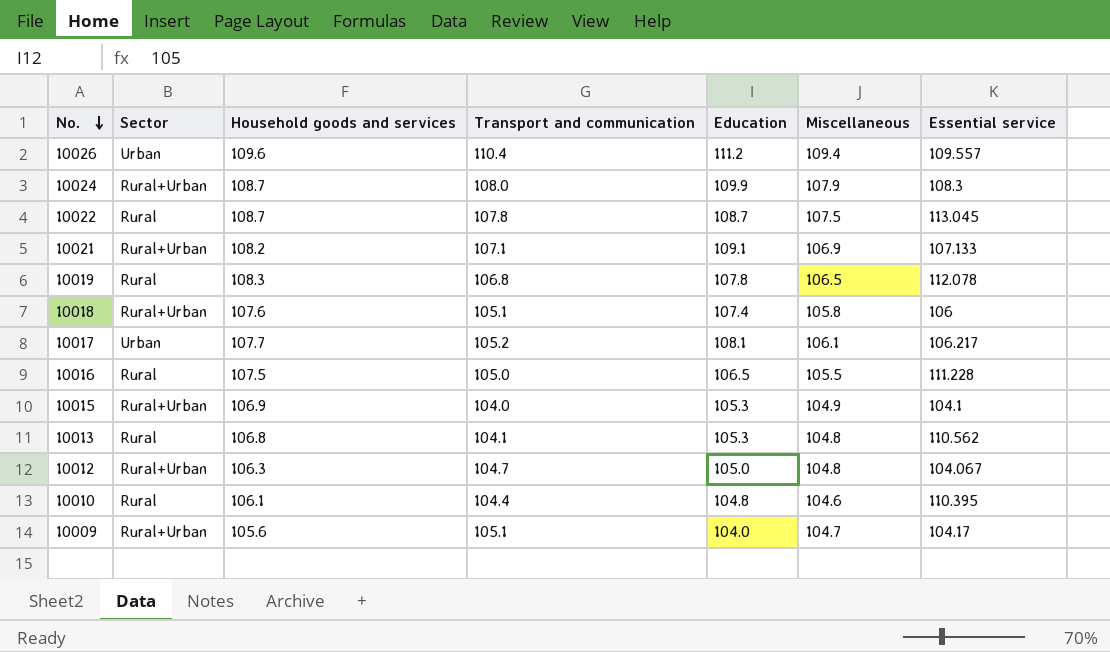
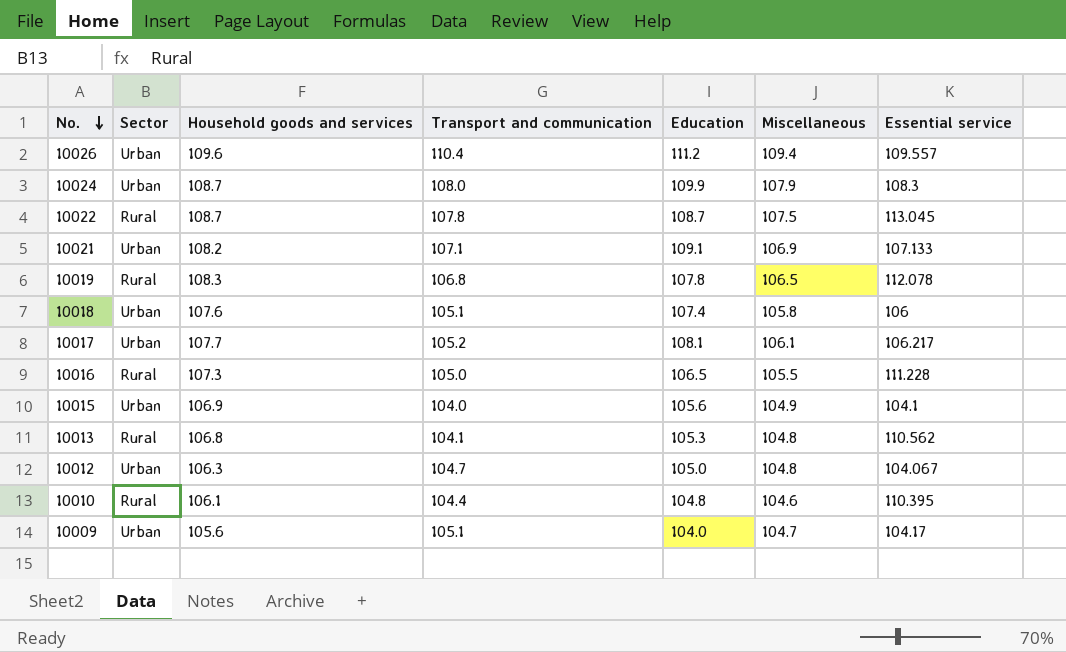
10024 | Sector: Rural+Urban -> Urban
10021 | Sector: Rural+Urban -> Urban
10018 | Sector: Rural+Urban -> Urban
10016 | Household goods and services: 107.5 -> 107.3
10015 | Sector: Rural+Urban -> Urban
10015 | Education: 105.3 -> 105.6
10012 | Sector: Rural+Urban -> Urban
10009 | Sector: Rural+Urban -> Urban

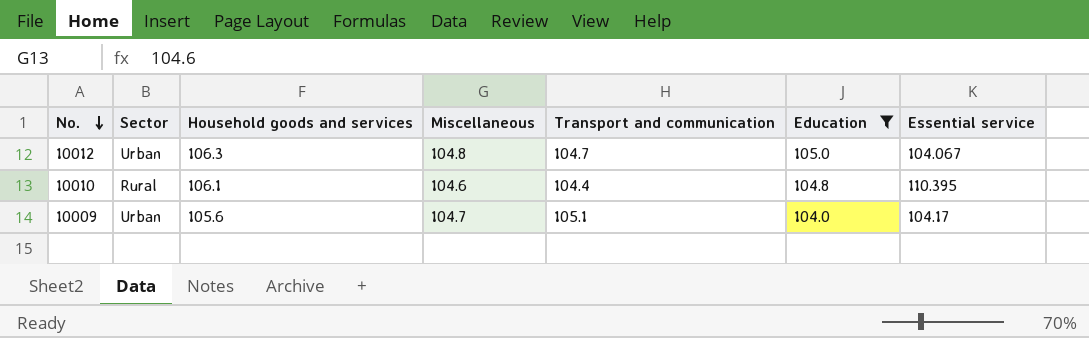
filter: none -> Education <= 105.0
column Miscellaneous | position: 6 -> 4

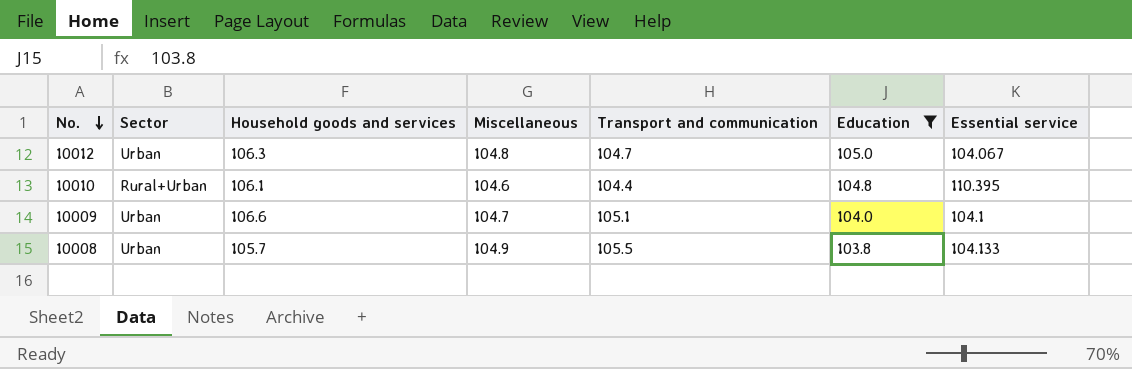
10010 | Sector: Rural -> Rural+Urban
10009 | Household goods and services: 105.6 -> 106.6
10009 | Essential service: 104.17 -> 104.1
row 10008: none -> Urban | 105.7 | 104.9 | 105.5 | 103.8 | 104.133

